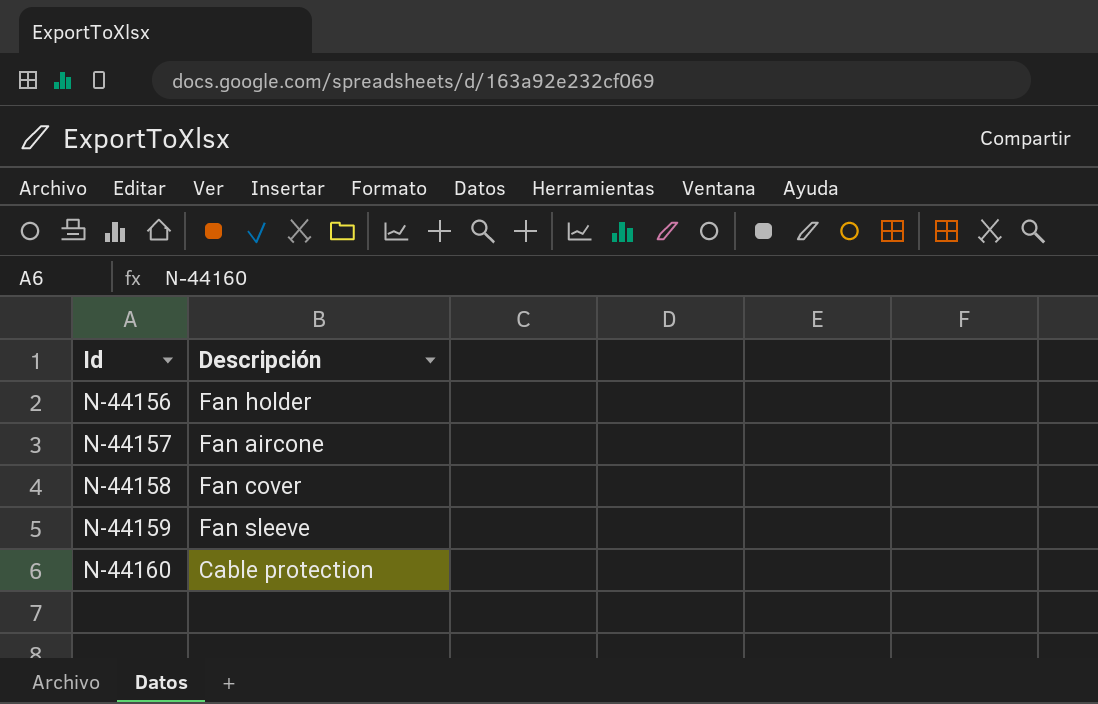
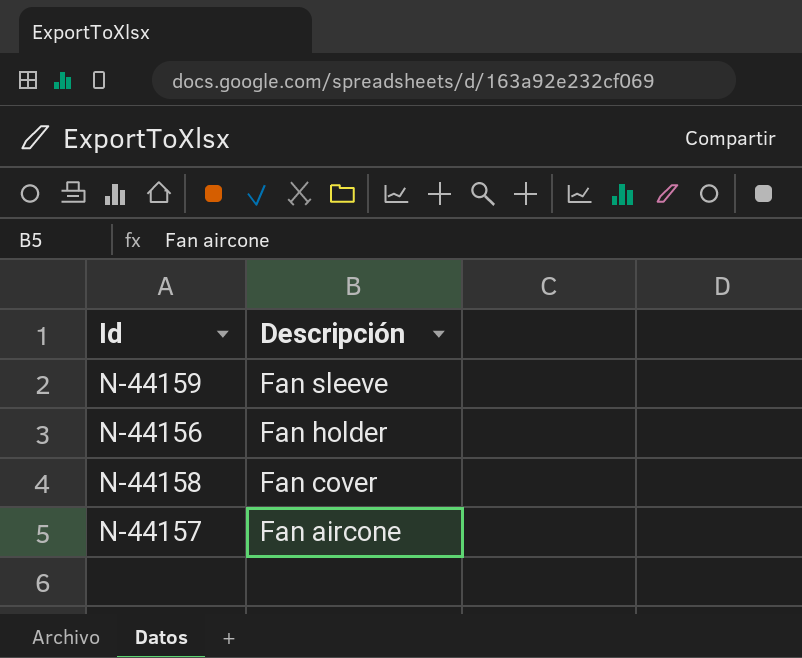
row order: Id ascending -> Descripción descending
row N-44160: Cable protection -> none

